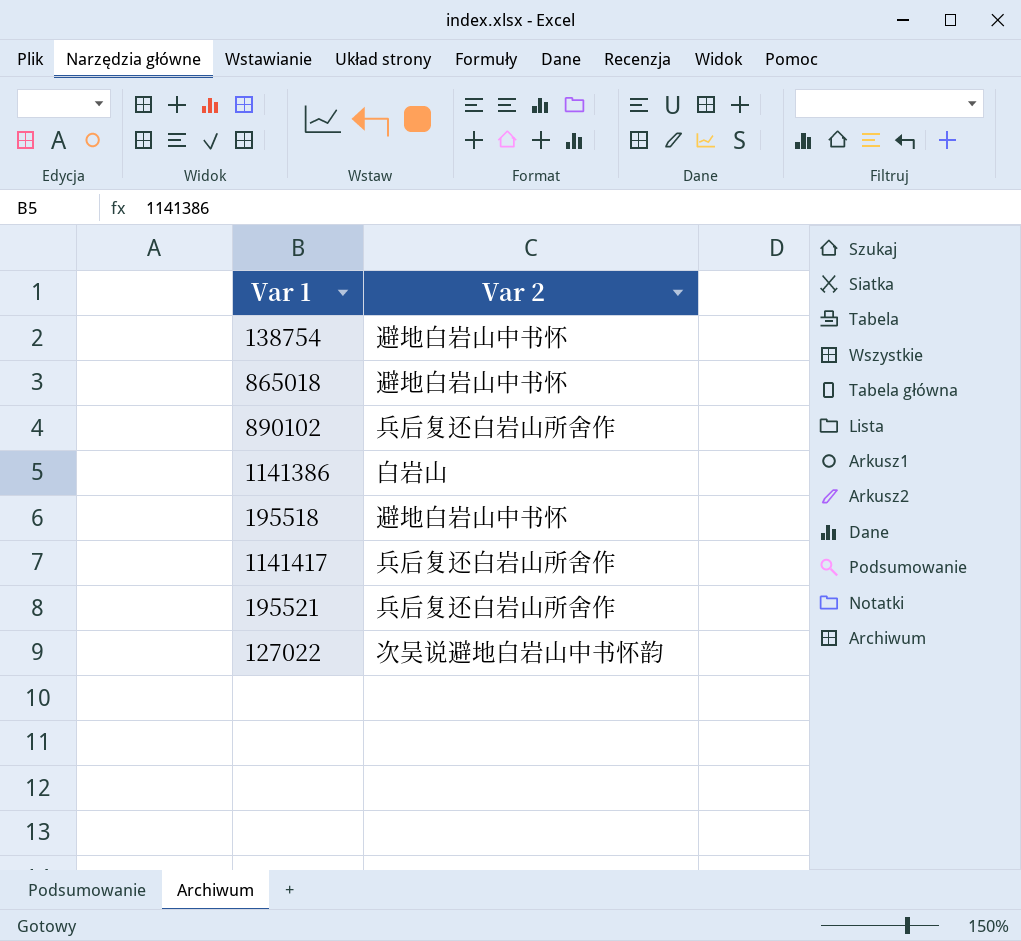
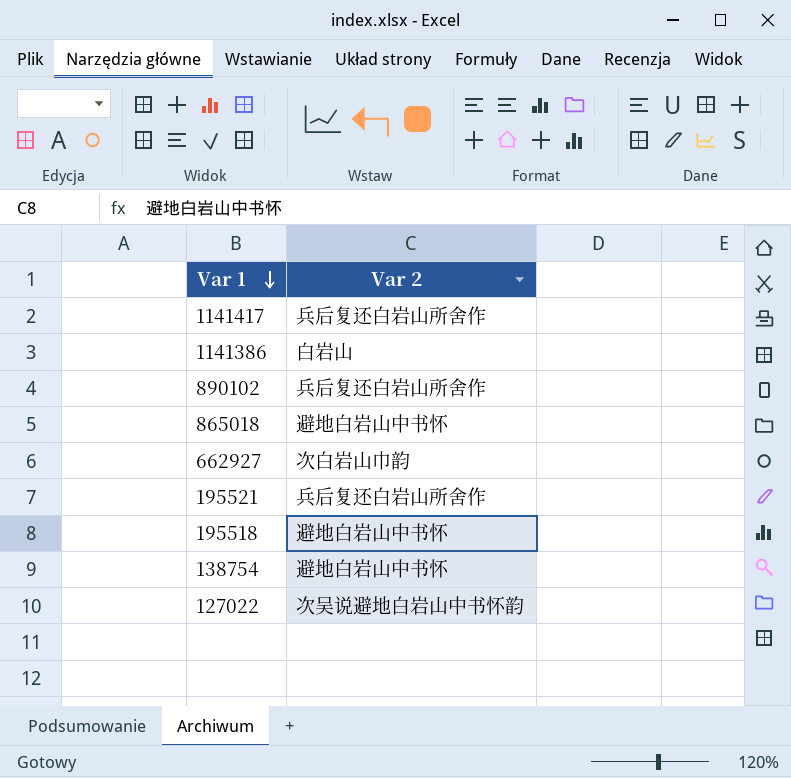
row order: none -> Var 1 descending
row 662927: none -> 次白岩山巾韵

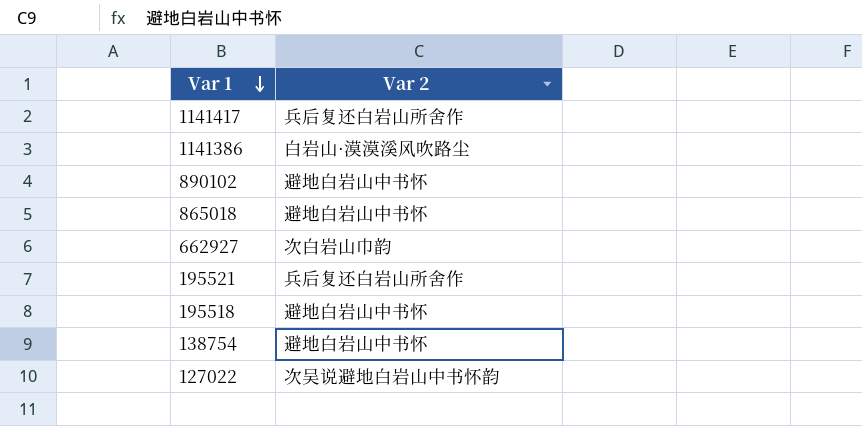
1141386 | Var 2: 白岩山 -> 白岩山·漠漠溪风吹路尘
890102 | Var 2: 兵后复还白岩山所舍作 -> 避地白岩山中书怀

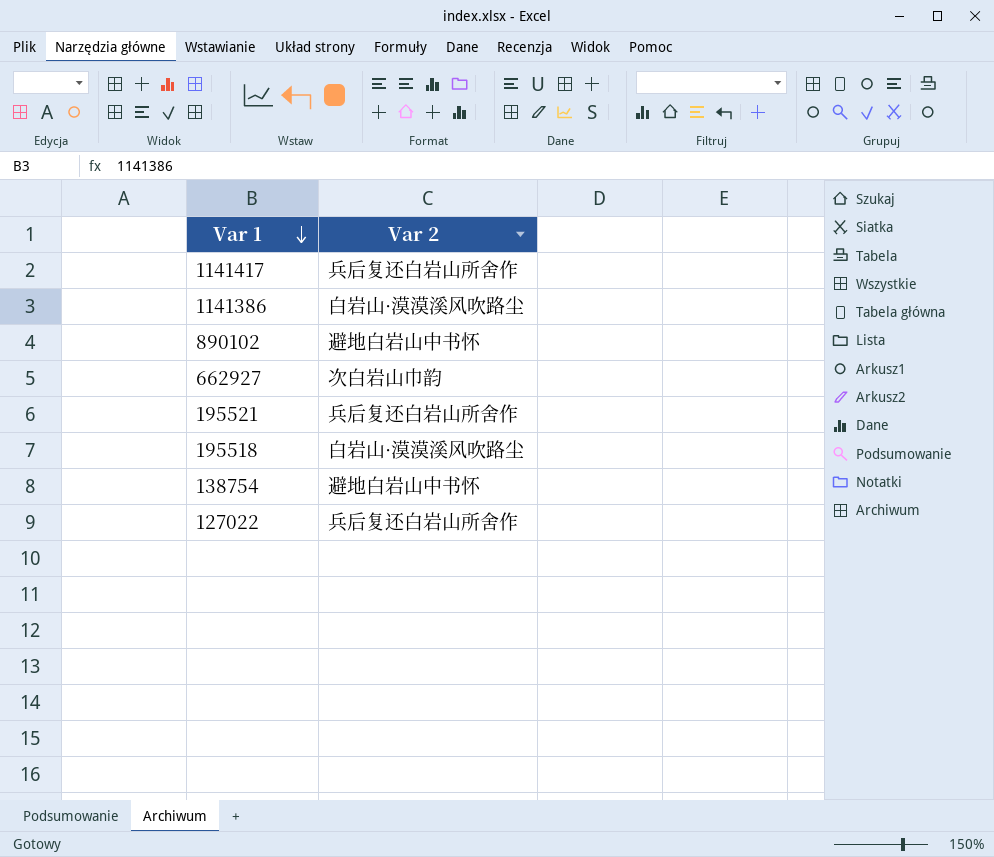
row 865018: 避地白岩山中书怀 -> none
195518 | Var 2: 避地白岩山中书怀 -> 白岩山·漠漠溪风吹路尘
127022 | Var 2: 次吴说避地白岩山中书怀韵 -> 兵后复还白岩山所舍作

